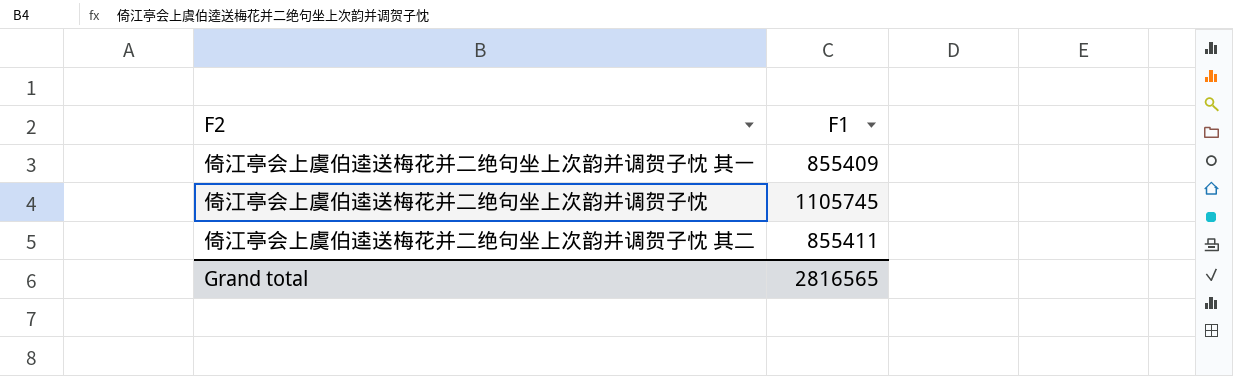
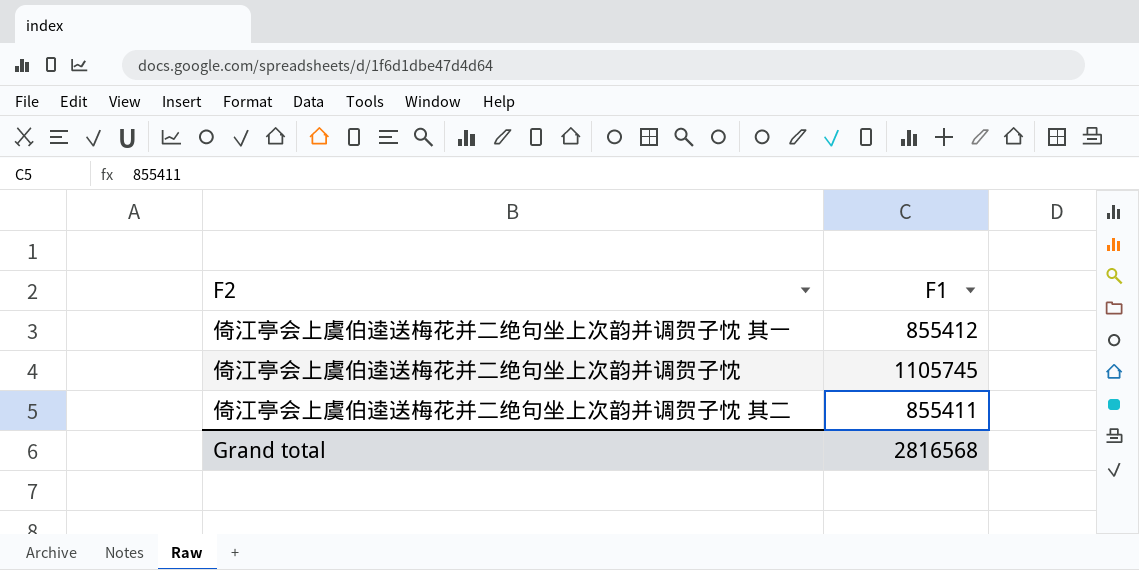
倚江亭会上虞伯逵送梅花并二绝句坐上次韵并调贺子忱 其一 | F1: 855409 -> 855412
Grand total | F1: 2816565 -> 2816568

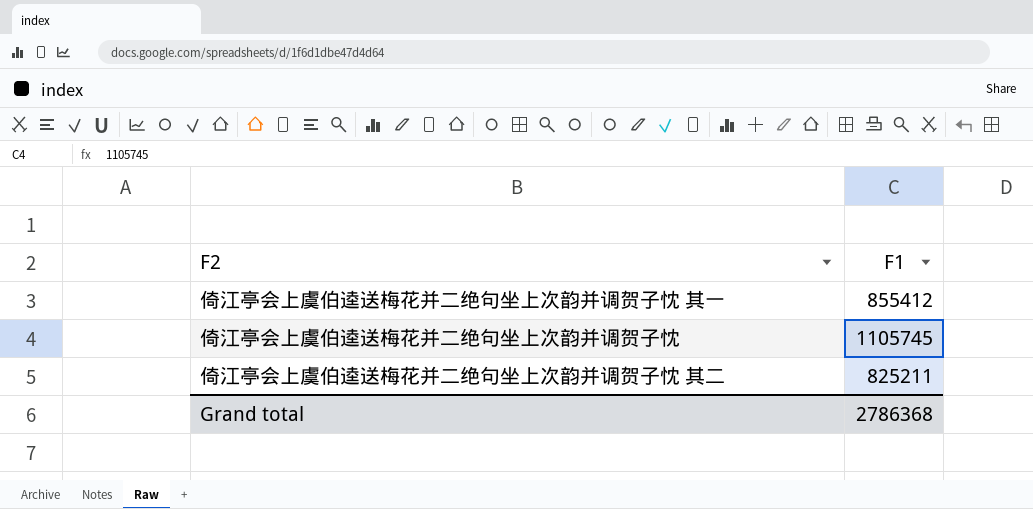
倚江亭会上虞伯逵送梅花并二绝句坐上次韵并调贺子忱 其二 | F1: 855411 -> 825211
Grand total | F1: 2816568 -> 2786368

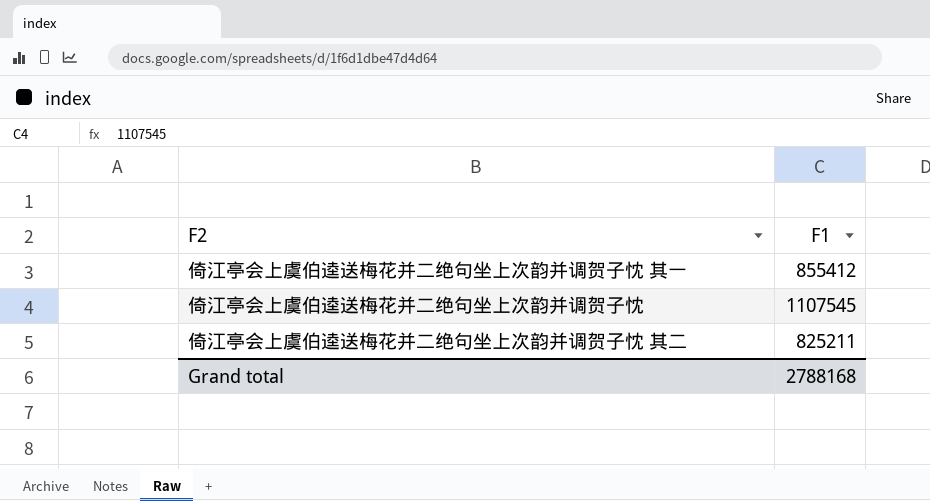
倚江亭会上虞伯逵送梅花并二绝句坐上次韵并调贺子忱 | F1: 1105745 -> 1107545
Grand total | F1: 2786368 -> 2788168

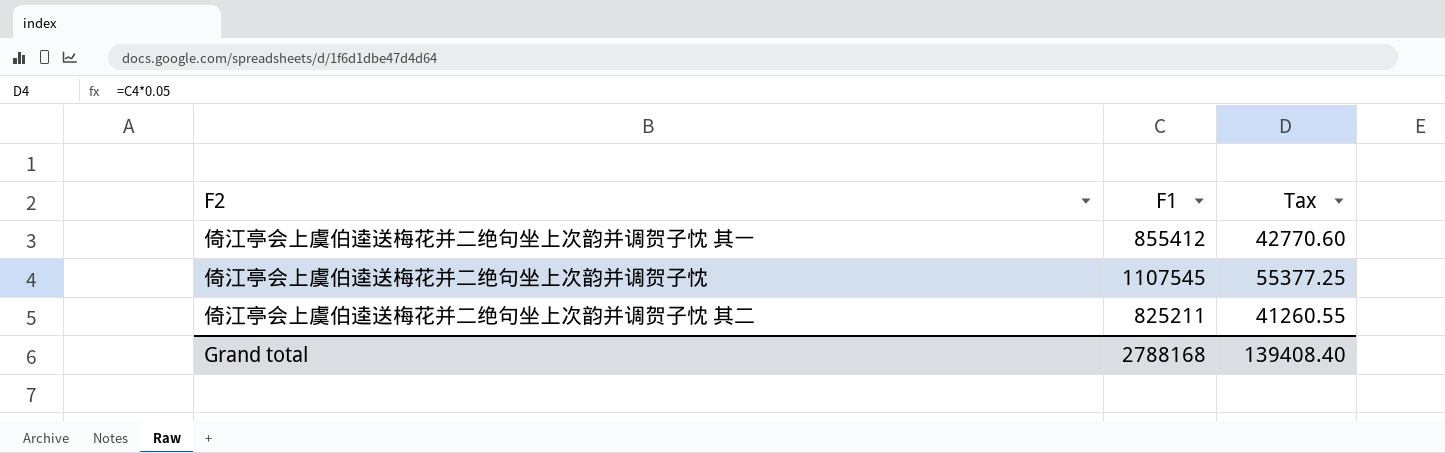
column Tax | formula: none -> [F1] * 0.05

